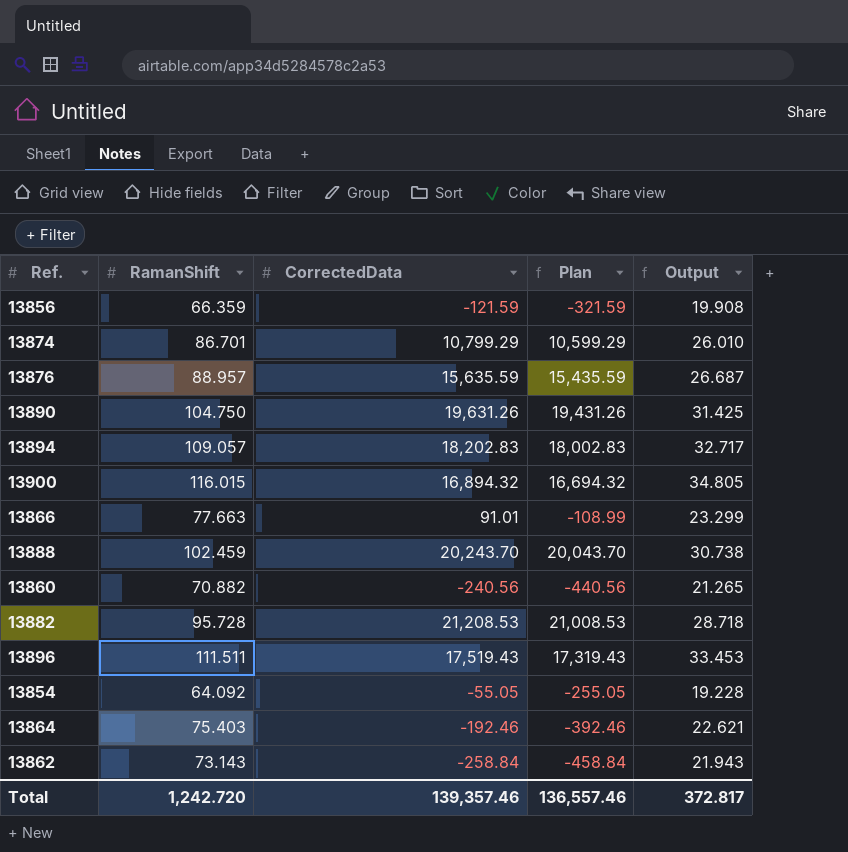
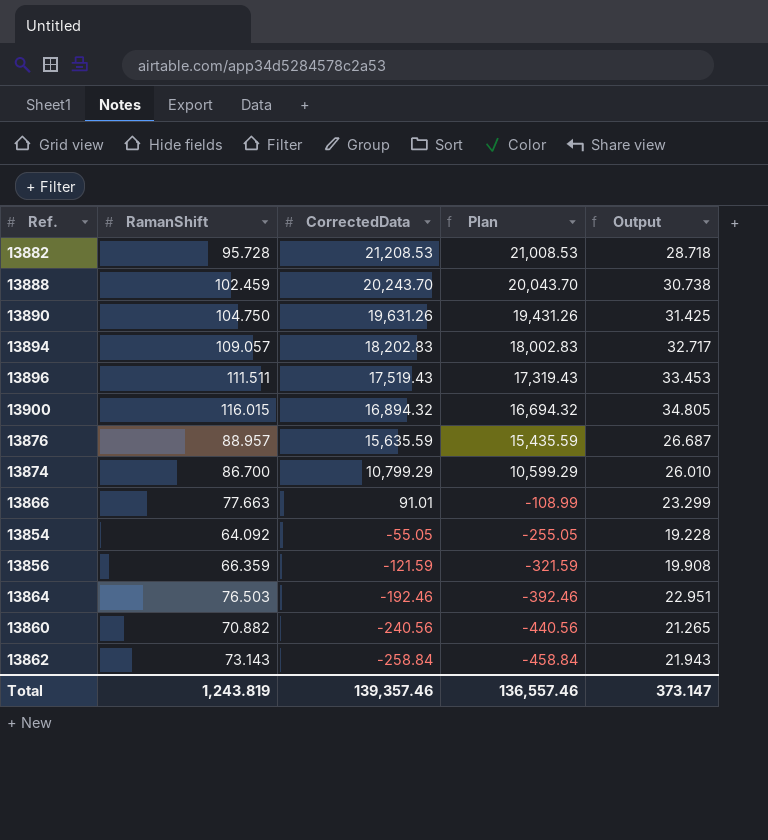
row order: none -> CorrectedData descending
13874 | RamanShift: 86.701 -> 86.700
13864 | RamanShift: 75.403 -> 76.503
13864 | Output: 22.621 -> 22.951
Total | RamanShift: 1,242.720 -> 1,243.819
Total | Output: 372.817 -> 373.147

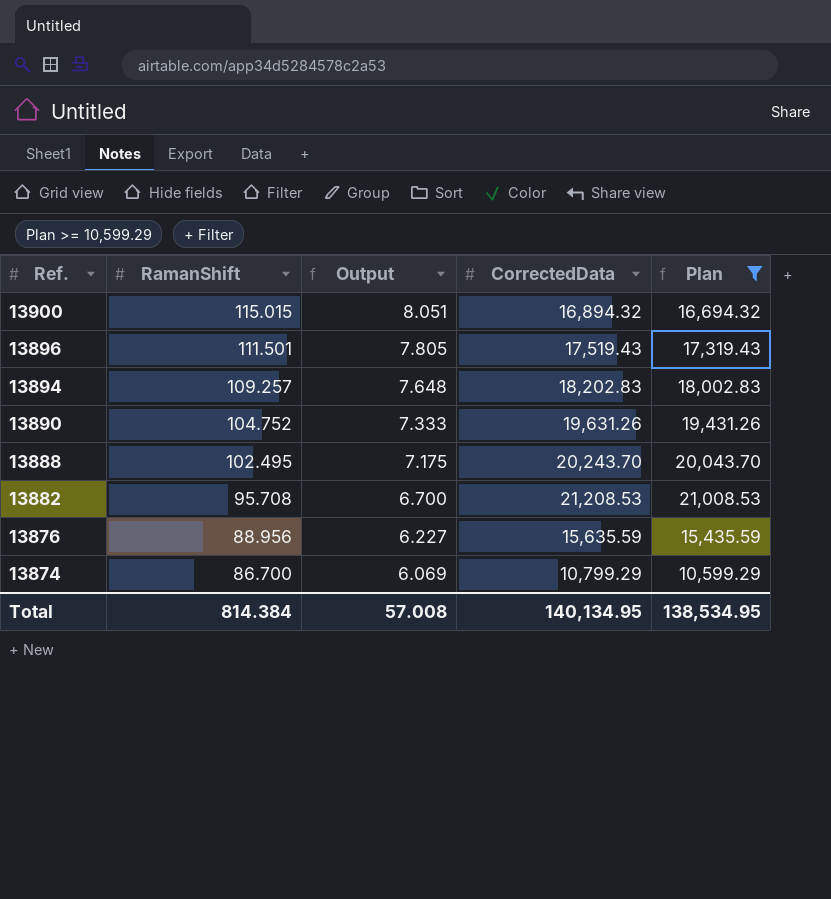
filter: none -> Plan >= 10,599.29
row order: CorrectedData descending -> Ref. descending
column Output | formula: [RamanShift] * 0.3 -> [RamanShift] * 0.07
column Output | position: 5 -> 3
13900 | RamanShift: 116.015 -> 115.015
13896 | RamanShift: 111.511 -> 111.501
13894 | RamanShift: 109.057 -> 109.257
13890 | RamanShift: 104.750 -> 104.752
13888 | RamanShift: 102.459 -> 102.495
13882 | RamanShift: 95.728 -> 95.708
13876 | RamanShift: 88.957 -> 88.956
Total | RamanShift: 1,243.819 -> 814.384
Total | Output: 373.147 -> 57.008
Total | CorrectedData: 139,357.46 -> 140,134.95
Total | Plan: 136,557.46 -> 138,534.95

